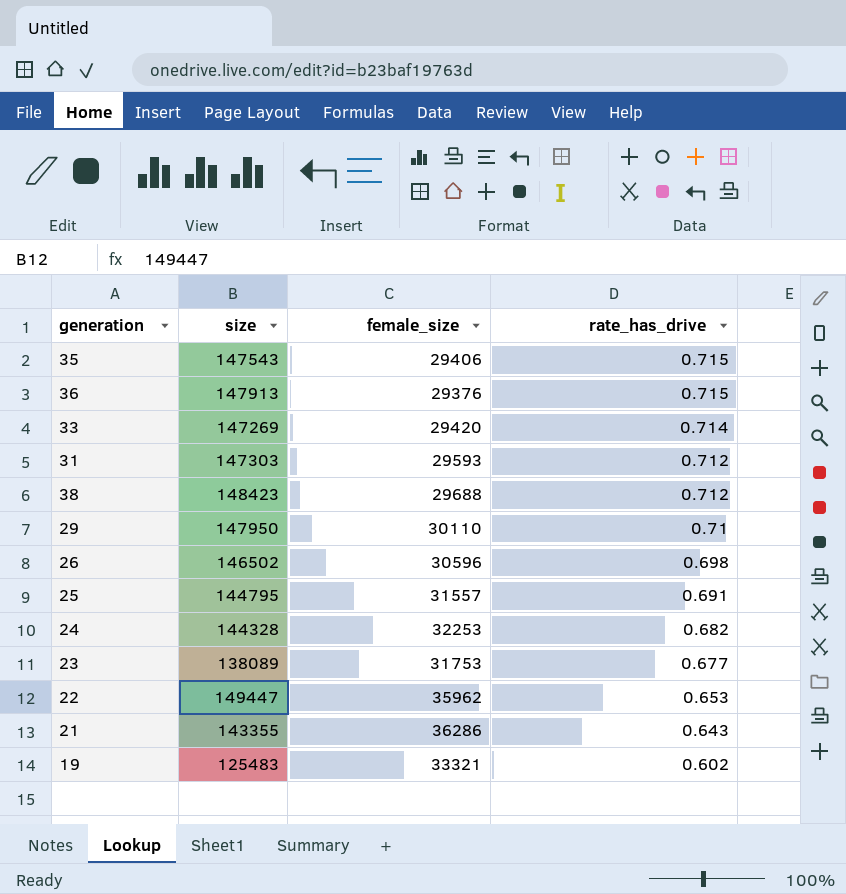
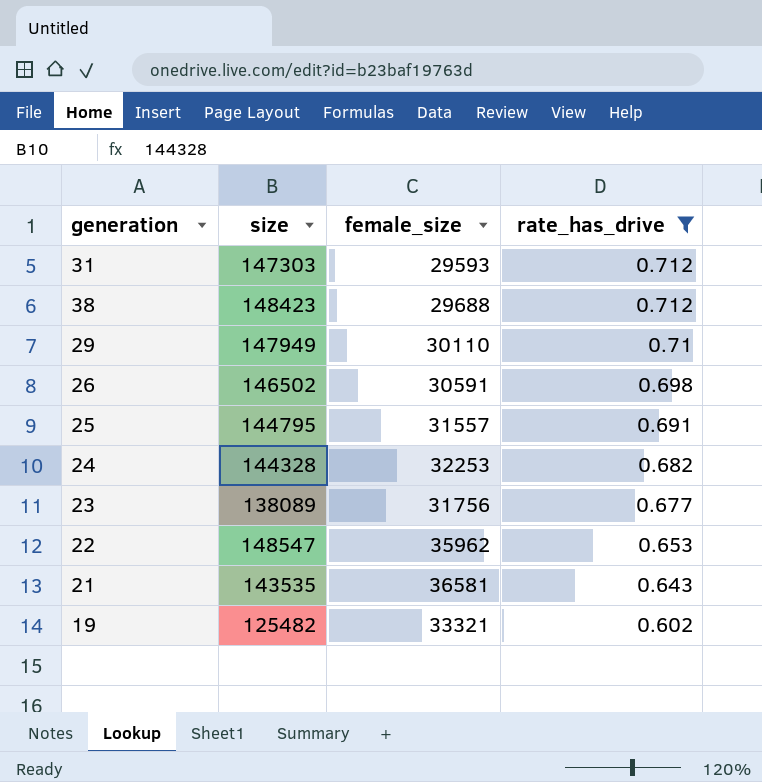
filter: none -> rate_has_drive <= 0.712
29 | size: 147950 -> 147949
26 | female_size: 30596 -> 30591
23 | female_size: 31753 -> 31756
22 | size: 149447 -> 148547
21 | size: 143355 -> 143535
21 | female_size: 36286 -> 36581
19 | size: 125483 -> 125482

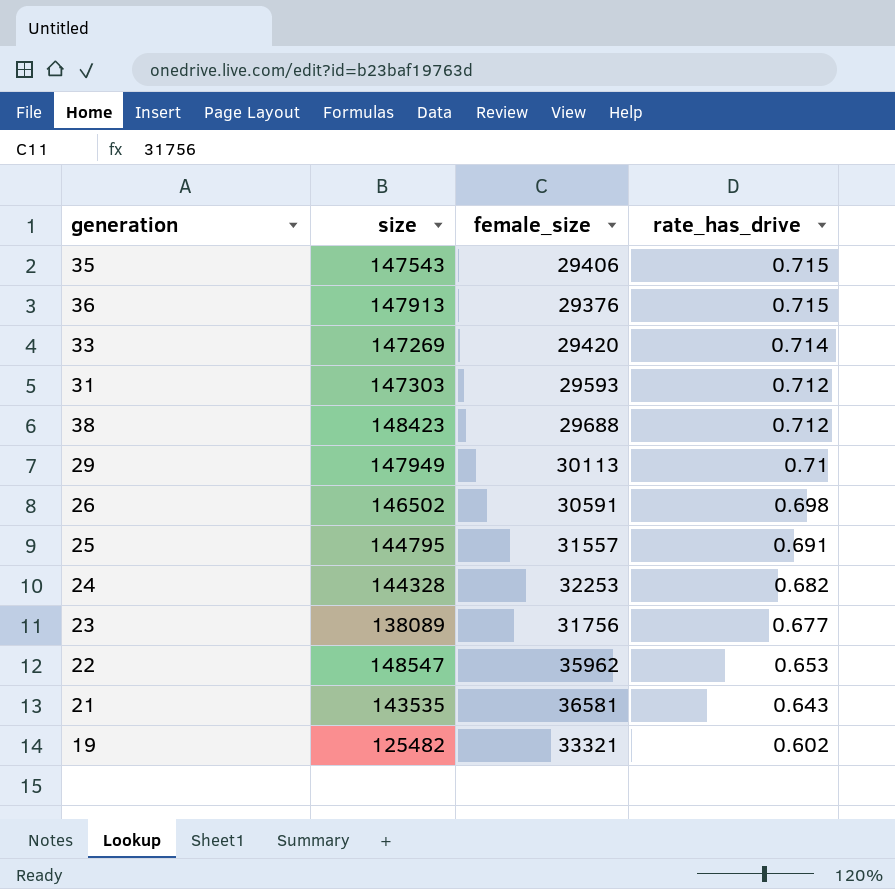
filter: rate_has_drive <= 0.712 -> none
29 | female_size: 30110 -> 30113

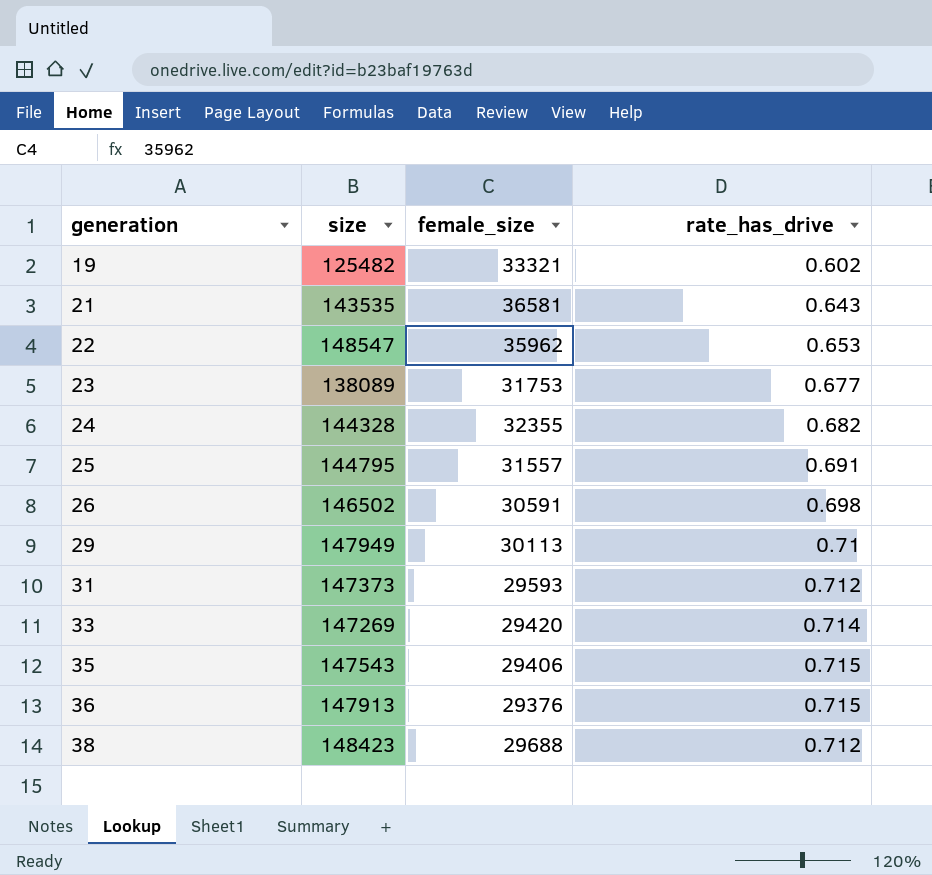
row order: rate_has_drive descending -> generation ascending
23 | female_size: 31756 -> 31753
24 | female_size: 32253 -> 32355
31 | size: 147303 -> 147373

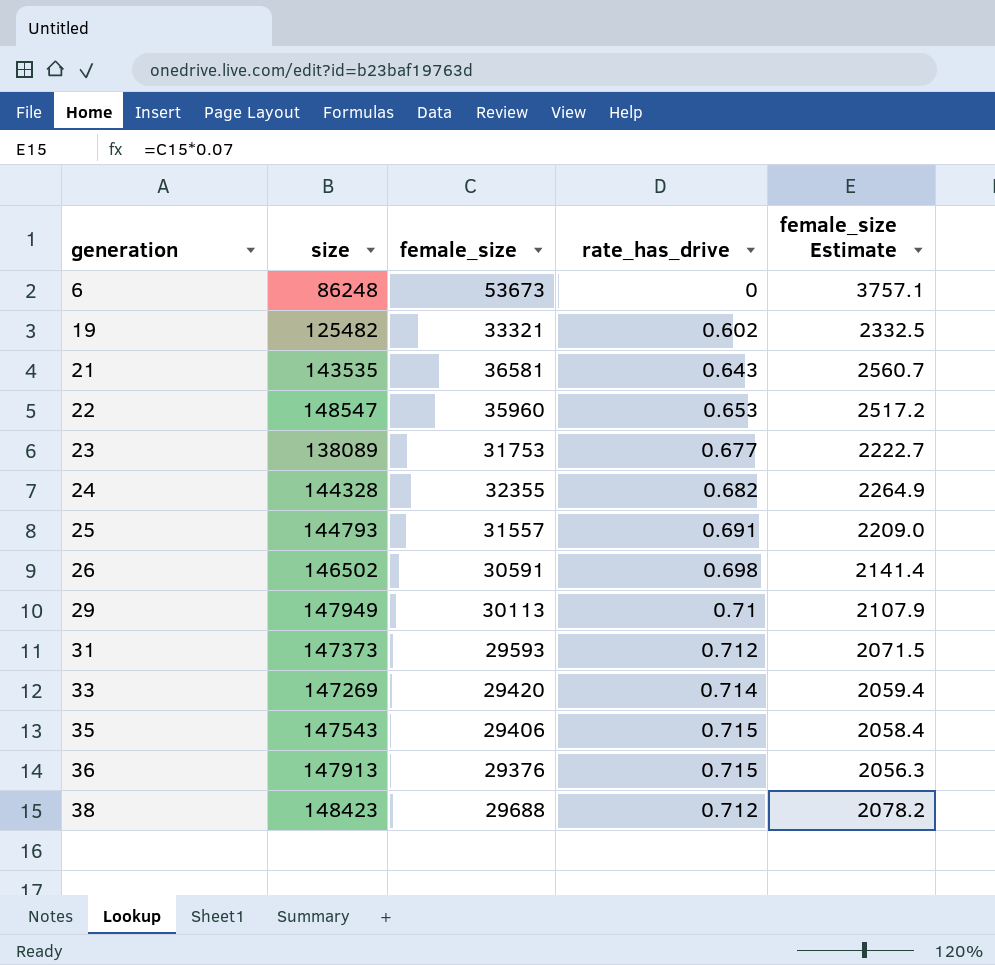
column female_size Estimate | formula: none -> [female_size] * 0.07
row 6: none -> 86248 | 53673 | 0 | 3757.1
22 | female_size: 35962 -> 35960
25 | size: 144795 -> 144793

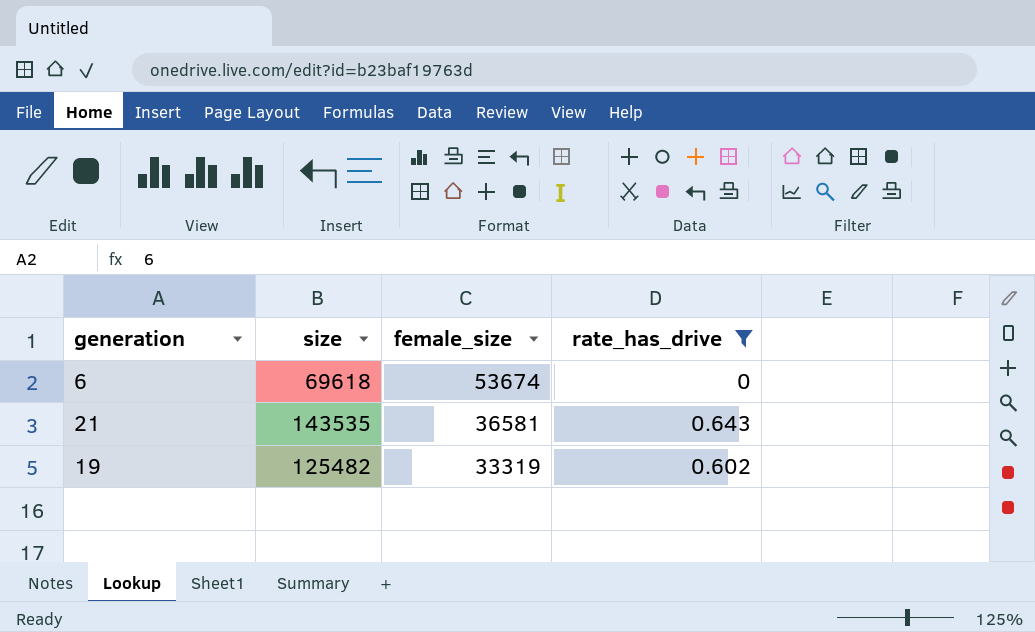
filter: none -> rate_has_drive <= 0.643
row order: generation ascending -> female_size descending
column female_size Estimate | formula: [female_size] * 0.07 -> none
6 | size: 86248 -> 69618
6 | female_size: 53673 -> 53674
19 | female_size: 33321 -> 33319

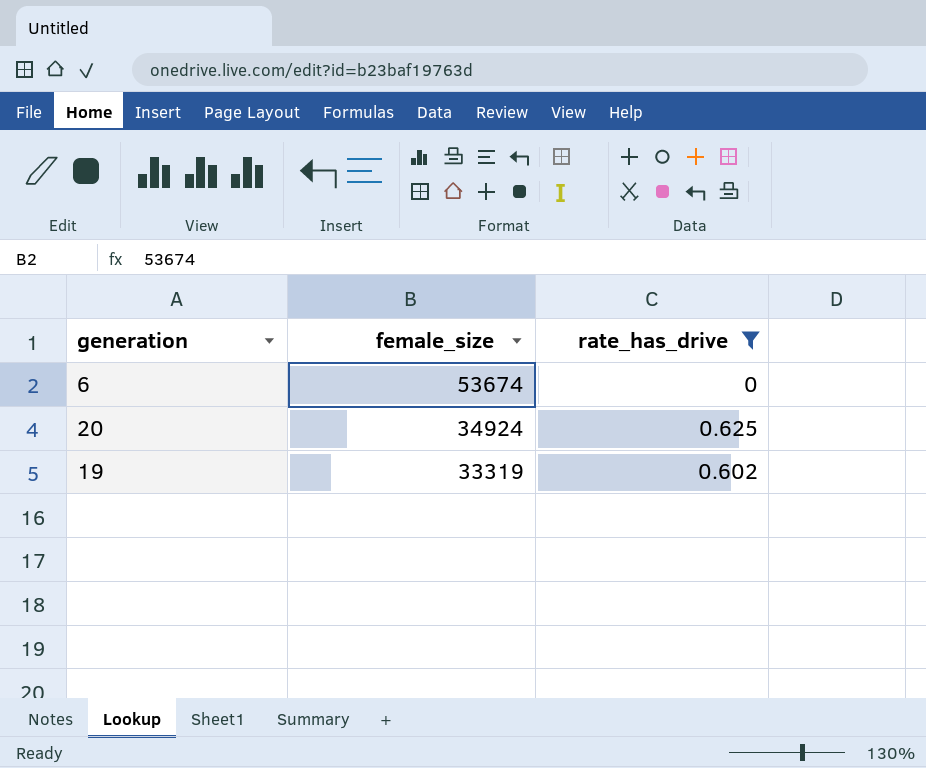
column size | position: 2 -> none
row 21: 143535 | 36581 | 0.643 -> none
row 20: none -> 34924 | 0.625

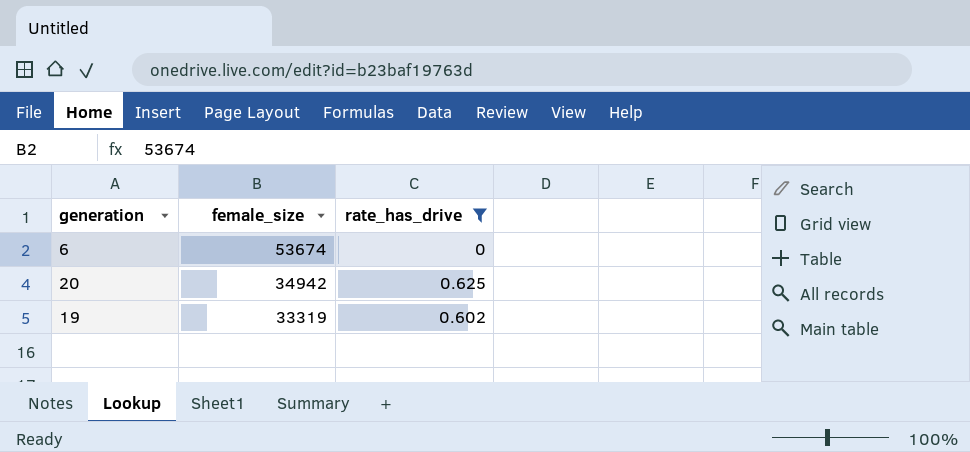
20 | female_size: 34924 -> 34942

